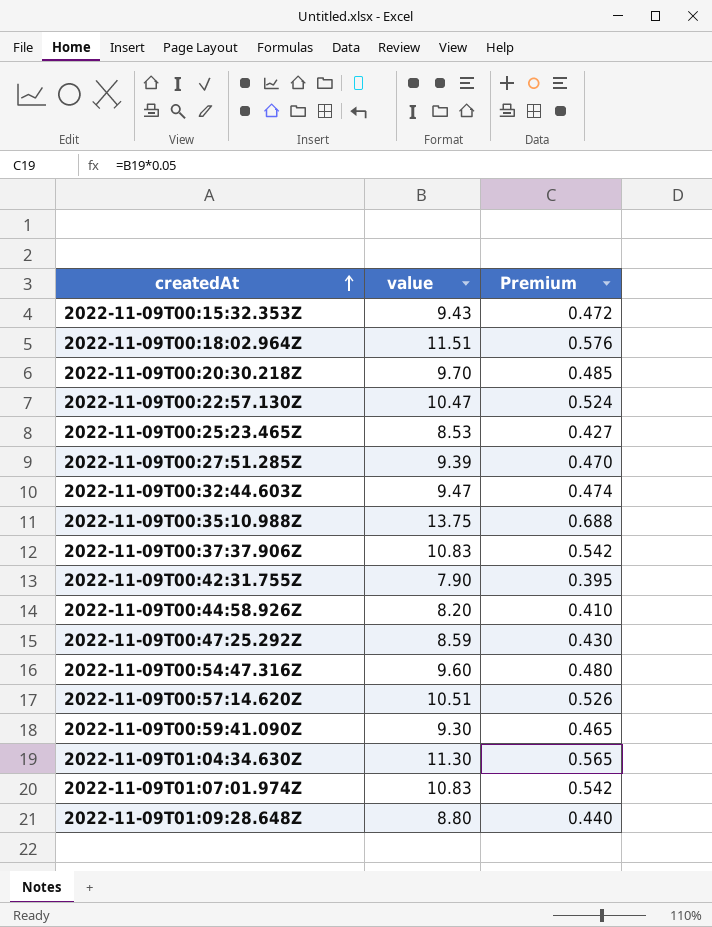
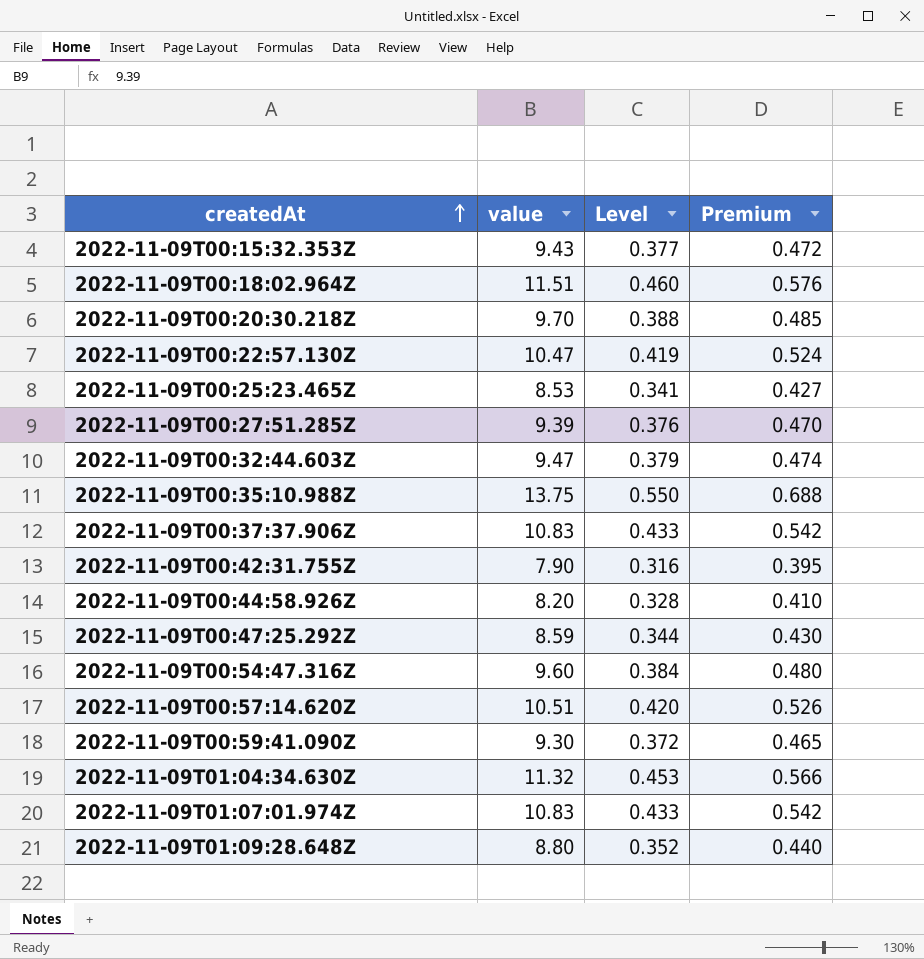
column Level | formula: none -> [value] * 0.04
2022-11-09T01:04:34.630Z | value: 11.30 -> 11.32
2022-11-09T01:04:34.630Z | Premium: 0.565 -> 0.566

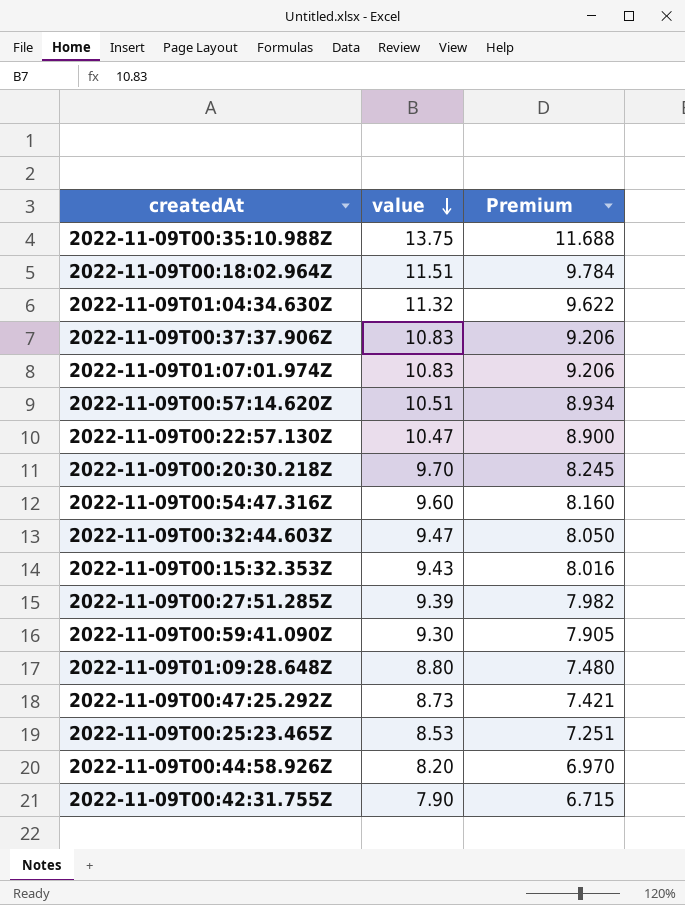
row order: createdAt ascending -> value descending
column Level | formula: [value] * 0.04 -> none
column Premium | formula: [value] * 0.05 -> [value] * 0.85
2022-11-09T00:47:25.292Z | value: 8.59 -> 8.73

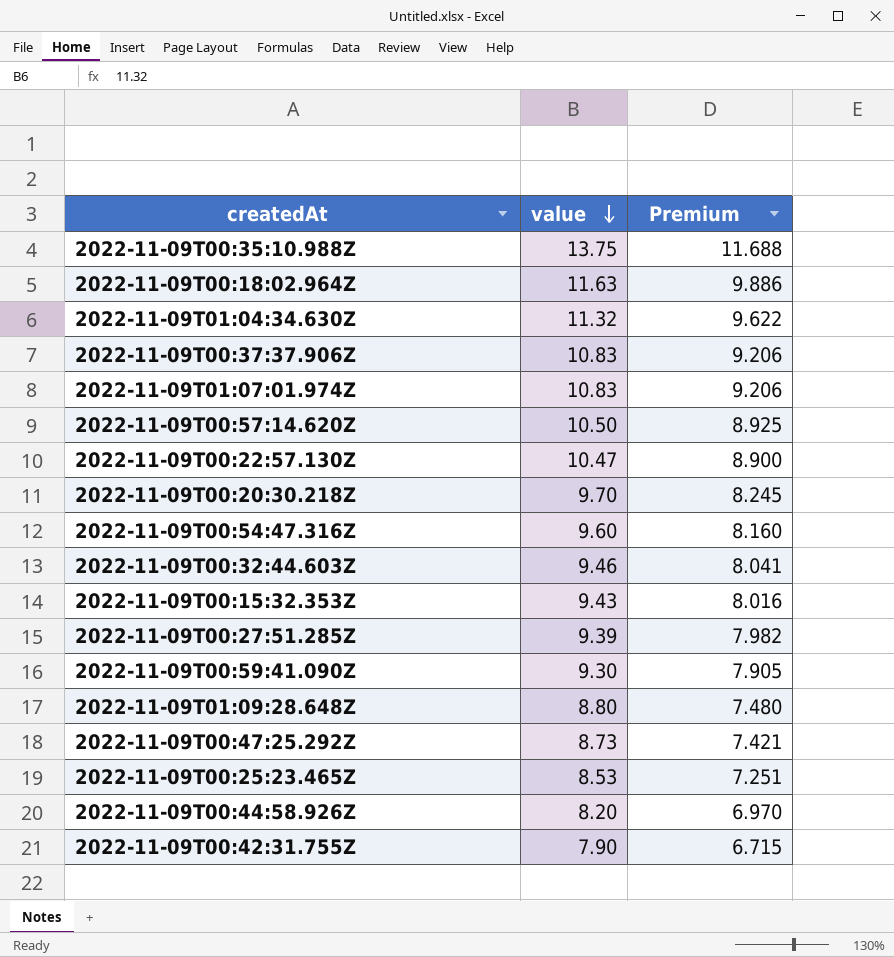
2022-11-09T00:18:02.964Z | value: 11.51 -> 11.63
2022-11-09T00:18:02.964Z | Premium: 9.784 -> 9.886
2022-11-09T00:57:14.620Z | value: 10.51 -> 10.50
2022-11-09T00:57:14.620Z | Premium: 8.934 -> 8.925
2022-11-09T00:32:44.603Z | value: 9.47 -> 9.46
2022-11-09T00:32:44.603Z | Premium: 8.050 -> 8.041

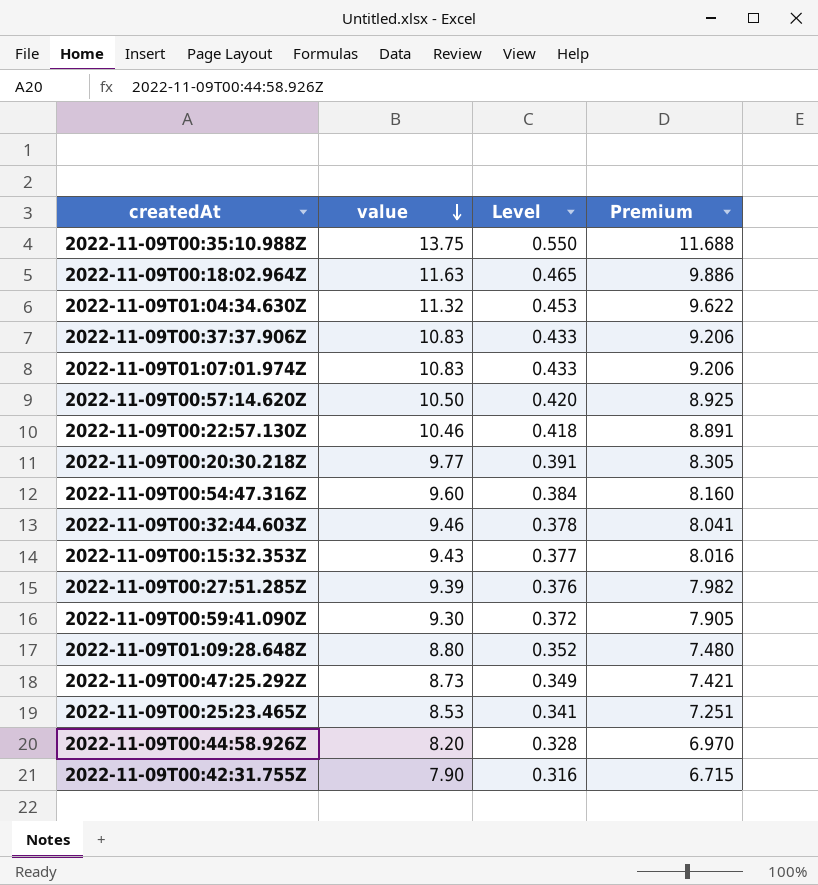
column Level | formula: none -> [value] * 0.04
2022-11-09T00:22:57.130Z | value: 10.47 -> 10.46
2022-11-09T00:22:57.130Z | Premium: 8.900 -> 8.891
2022-11-09T00:20:30.218Z | value: 9.70 -> 9.77
2022-11-09T00:20:30.218Z | Premium: 8.245 -> 8.305

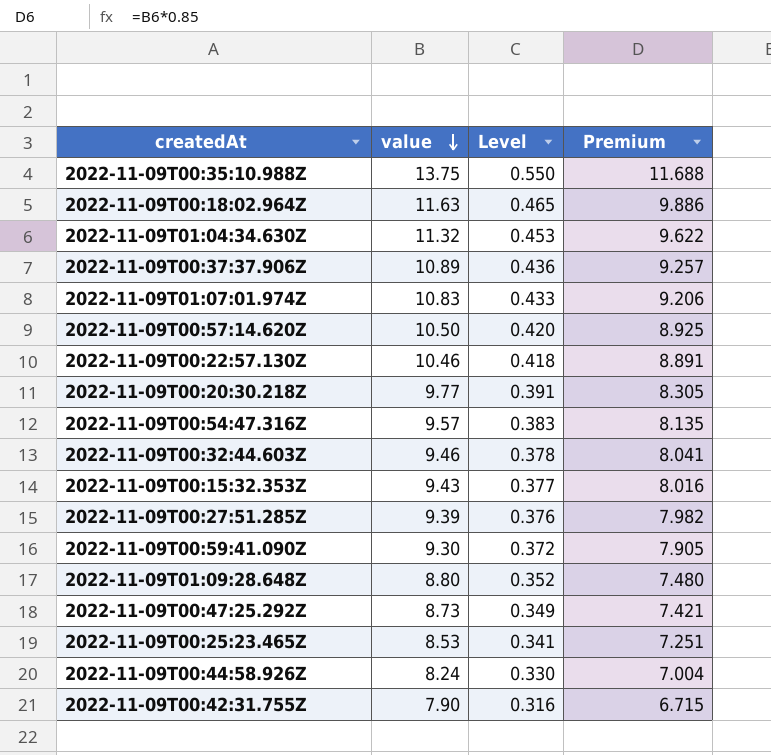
2022-11-09T00:37:37.906Z | value: 10.83 -> 10.89
2022-11-09T00:37:37.906Z | Level: 0.433 -> 0.436
2022-11-09T00:37:37.906Z | Premium: 9.206 -> 9.257
2022-11-09T00:54:47.316Z | value: 9.60 -> 9.57
2022-11-09T00:54:47.316Z | Level: 0.384 -> 0.383
2022-11-09T00:54:47.316Z | Premium: 8.160 -> 8.135
2022-11-09T00:44:58.926Z | value: 8.20 -> 8.24
2022-11-09T00:44:58.926Z | Level: 0.328 -> 0.330
2022-11-09T00:44:58.926Z | Premium: 6.970 -> 7.004

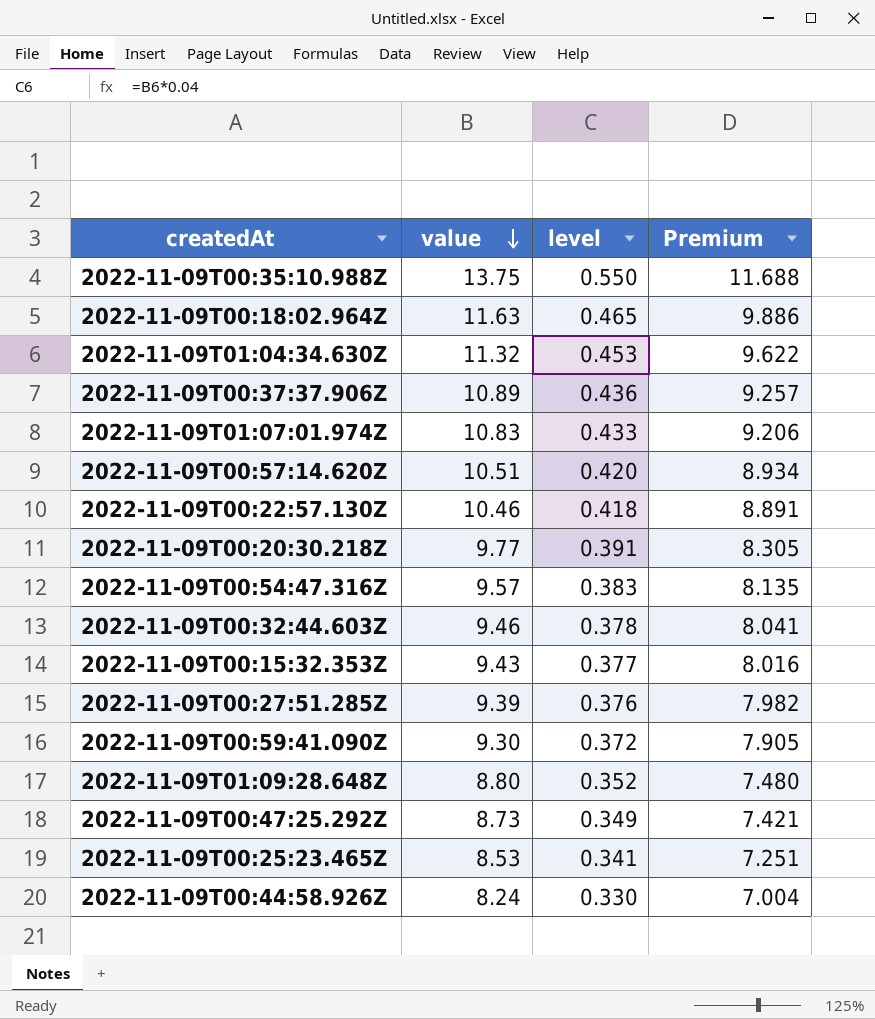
column name: Level -> level
row 2022-11-09T00:42:31.755Z: 7.90 | 0.316 | 6.715 -> none
2022-11-09T00:57:14.620Z | value: 10.50 -> 10.51
2022-11-09T00:57:14.620Z | Premium: 8.925 -> 8.934

